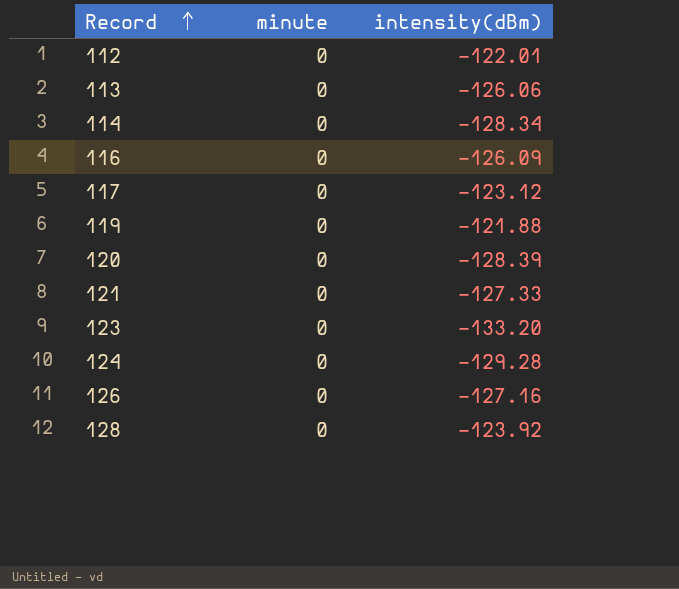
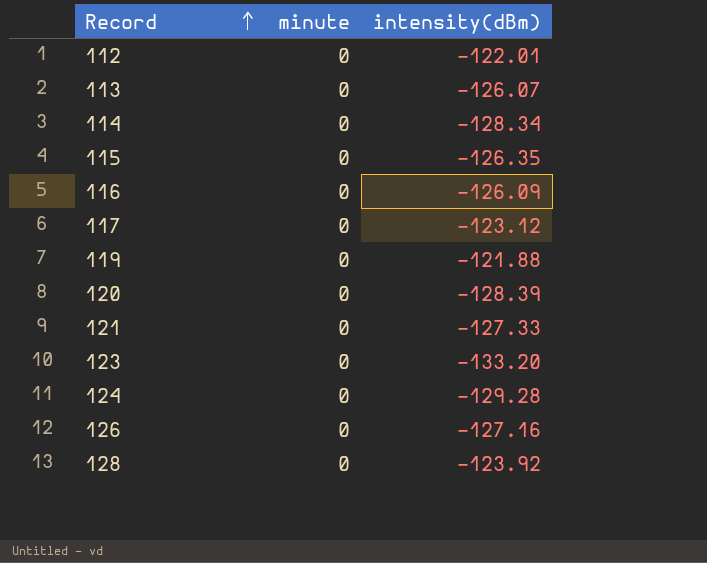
113 | intensity(dBm): -126.06 -> -126.07
row 115: none -> 0 | -126.35

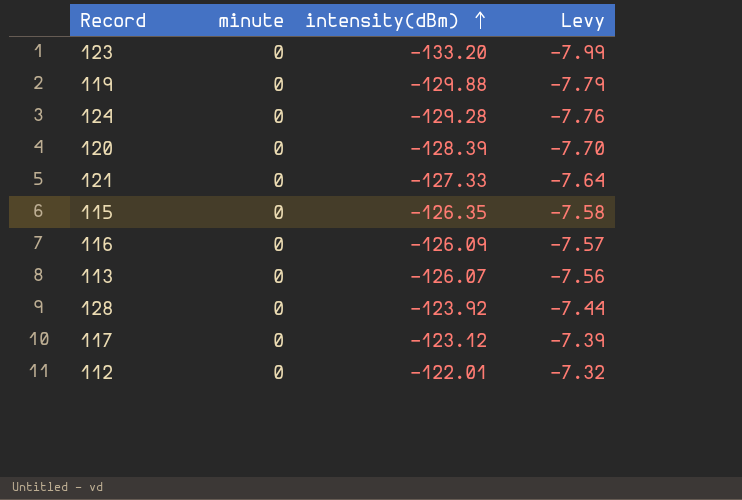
row order: Record ascending -> intensity(dBm) ascending
column Levy | formula: none -> [intensity(dBm)] * 0.06
row 114: 0 | -128.34 -> none
row 126: 0 | -127.16 -> none
119 | intensity(dBm): -121.88 -> -129.88

